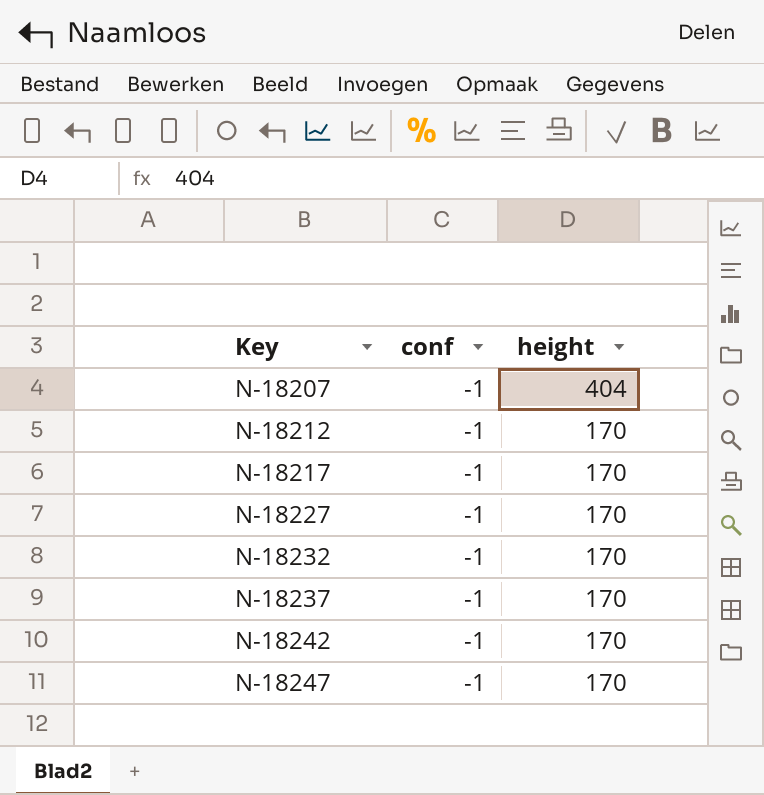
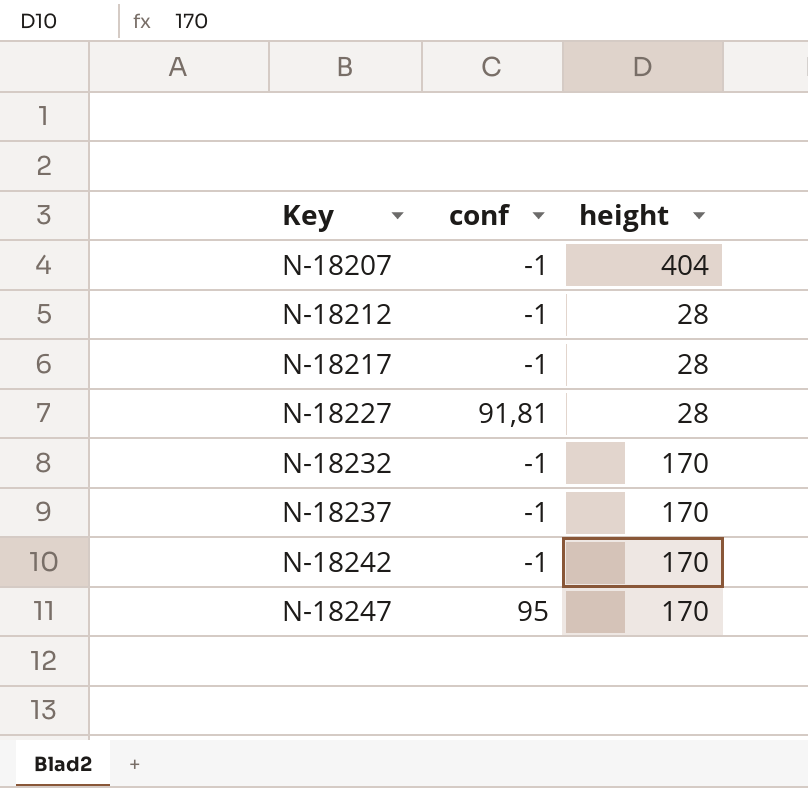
N-18212 | height: 170 -> 28
N-18217 | height: 170 -> 28
N-18227 | conf: -1 -> 91,81
N-18227 | height: 170 -> 28
N-18247 | conf: -1 -> 95

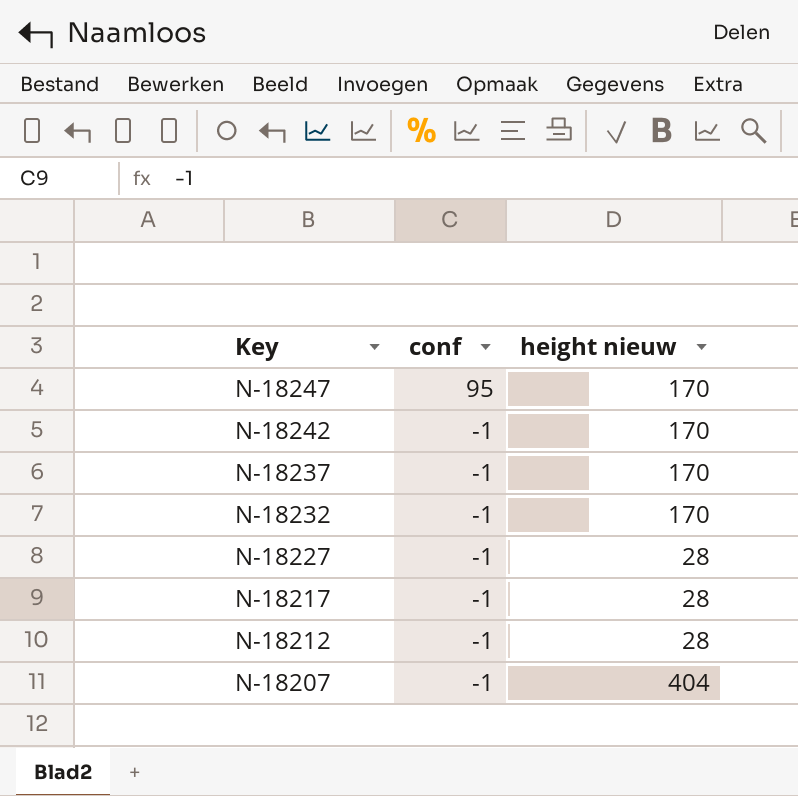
row order: Key ascending -> Key descending
column name: height -> height nieuw
N-18227 | conf: 91,81 -> -1

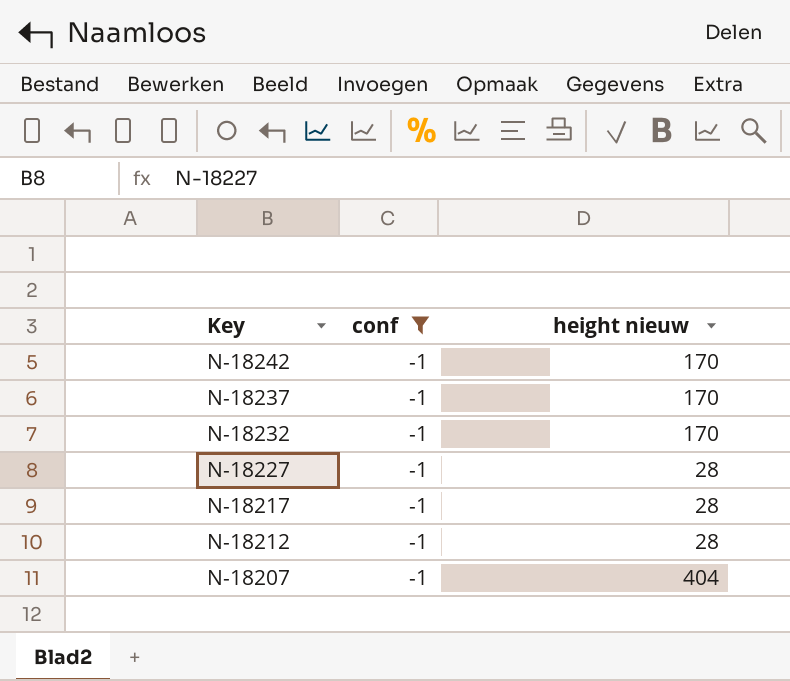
filter: none -> conf = -1

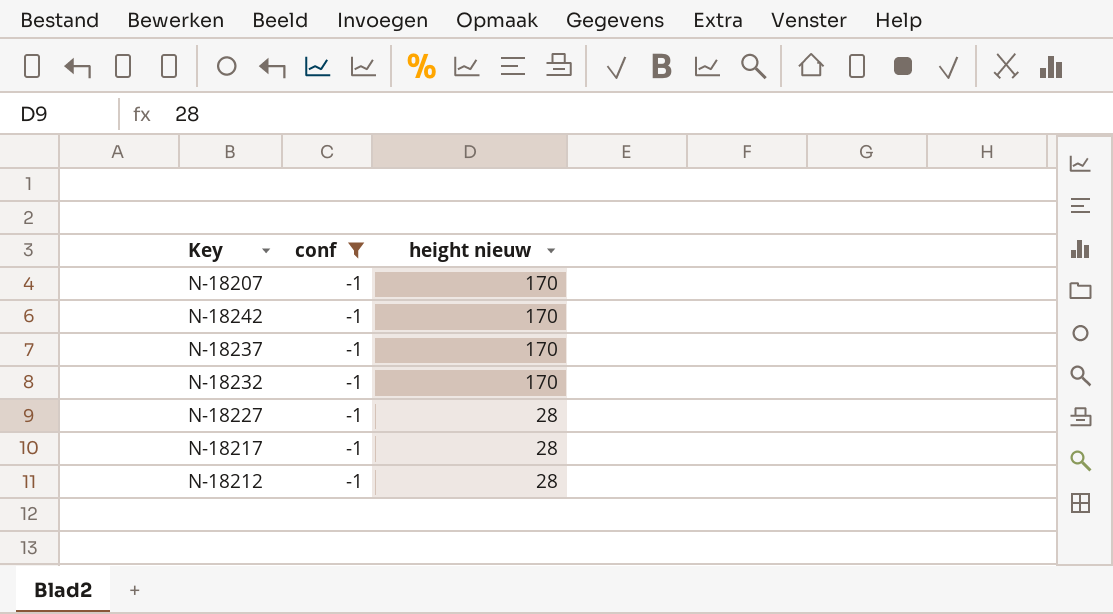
row order: Key descending -> height nieuw descending
N-18207 | height nieuw: 404 -> 170

